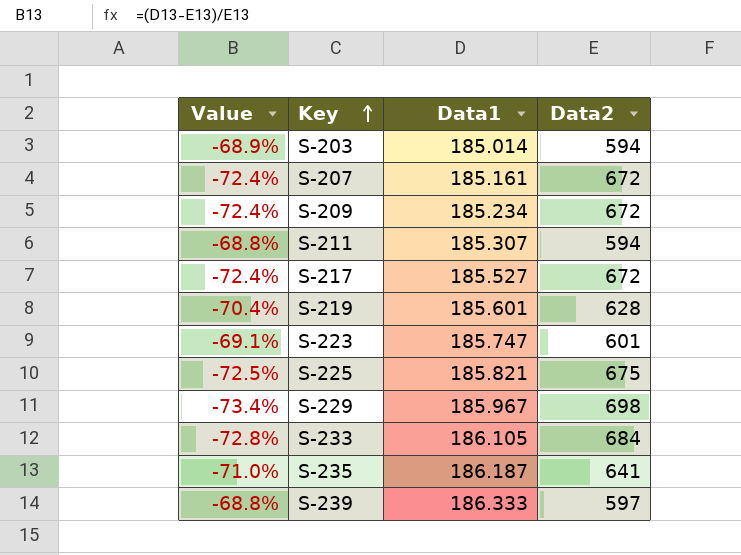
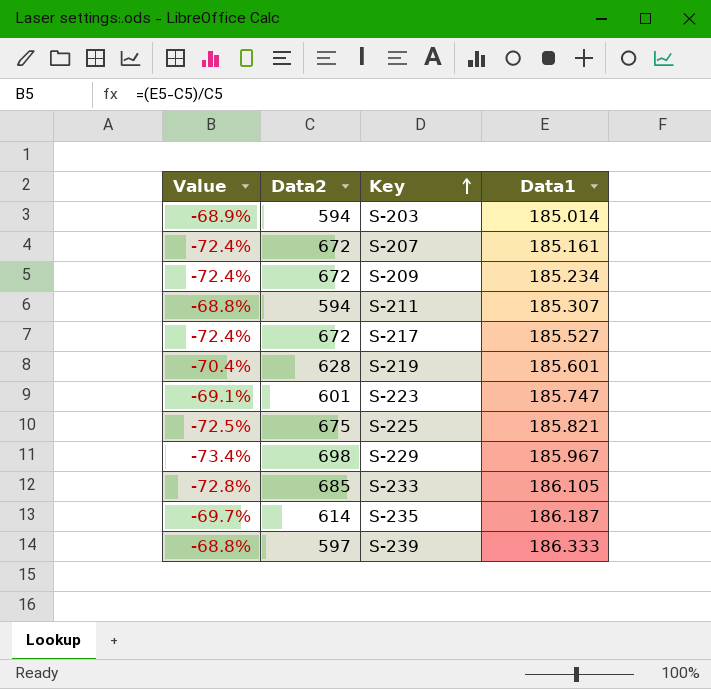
column Data2 | position: 4 -> 2
S-233 | Data2: 684 -> 685
S-235 | Value: -71.0% -> -69.7%
S-235 | Data2: 641 -> 614

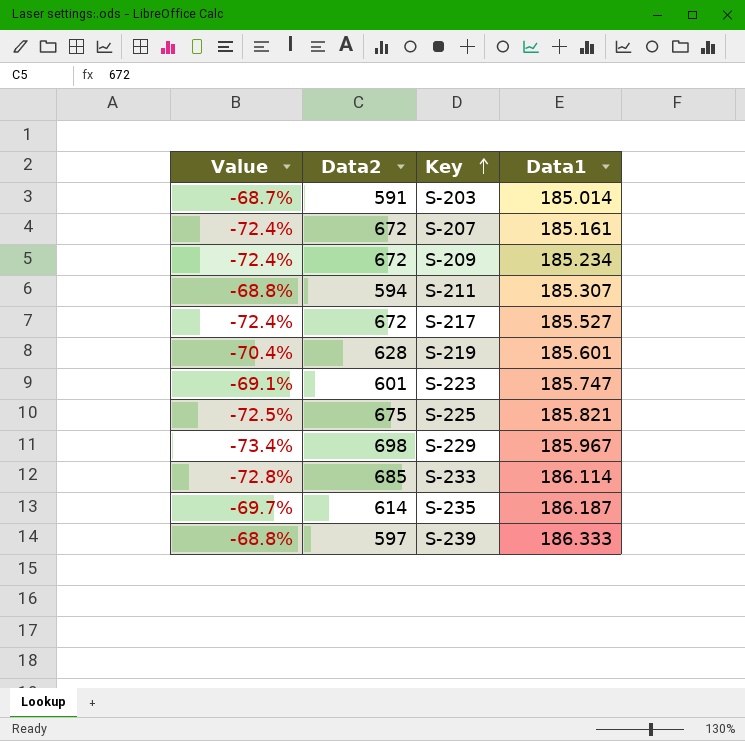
S-203 | Value: -68.9% -> -68.7%
S-203 | Data2: 594 -> 591
S-233 | Data1: 186.105 -> 186.114

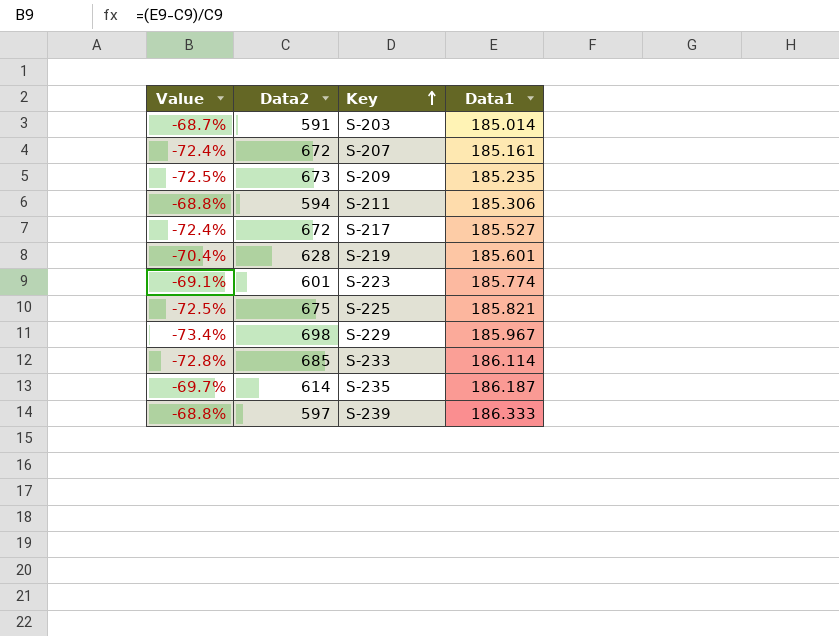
S-209 | Value: -72.4% -> -72.5%
S-209 | Data2: 672 -> 673
S-209 | Data1: 185.234 -> 185.235
S-211 | Data1: 185.307 -> 185.306
S-223 | Data1: 185.747 -> 185.774

